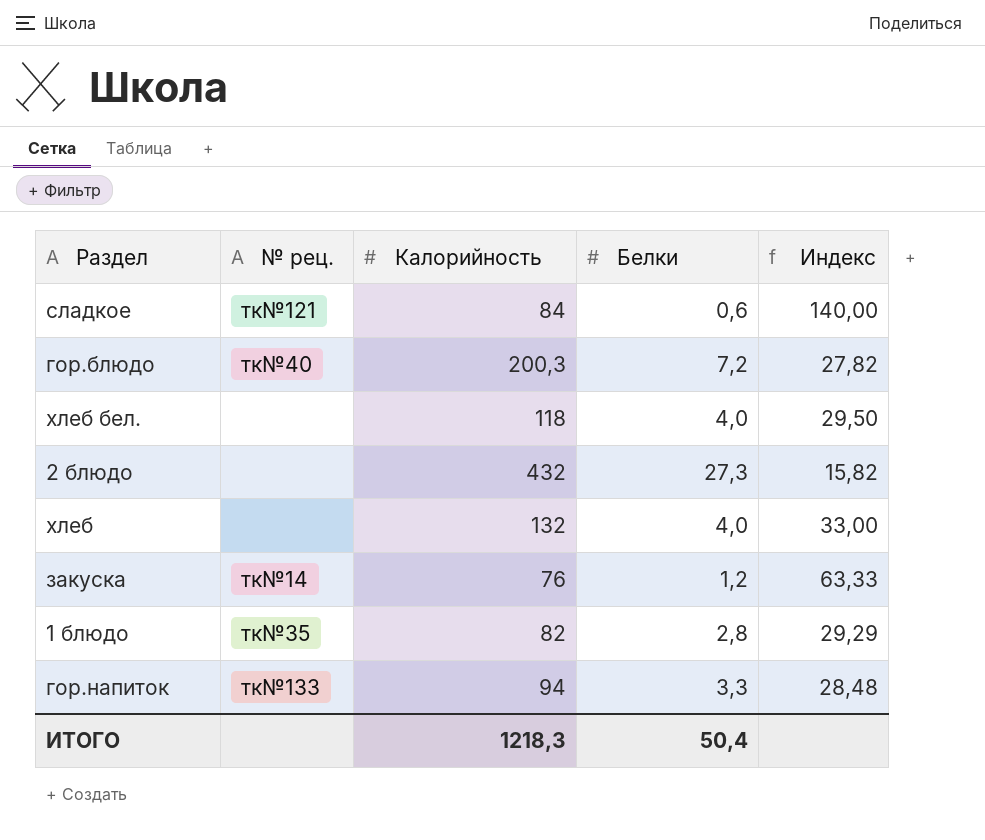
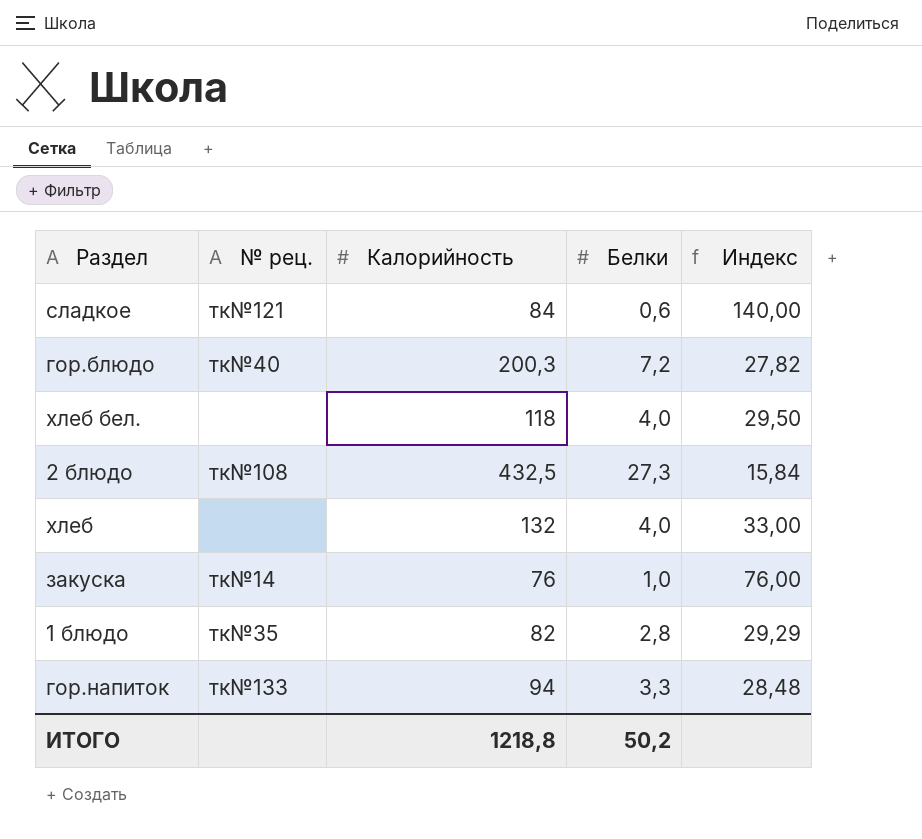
2 блюдо | № рец.: none -> тк№108
2 блюдо | Калорийность: 432 -> 432,5
2 блюдо | Индекс: 15,82 -> 15,84
закуска | Белки: 1,2 -> 1,0
закуска | Индекс: 63,33 -> 76,00
ИТОГО | Калорийность: 1218,3 -> 1218,8
ИТОГО | Белки: 50,4 -> 50,2

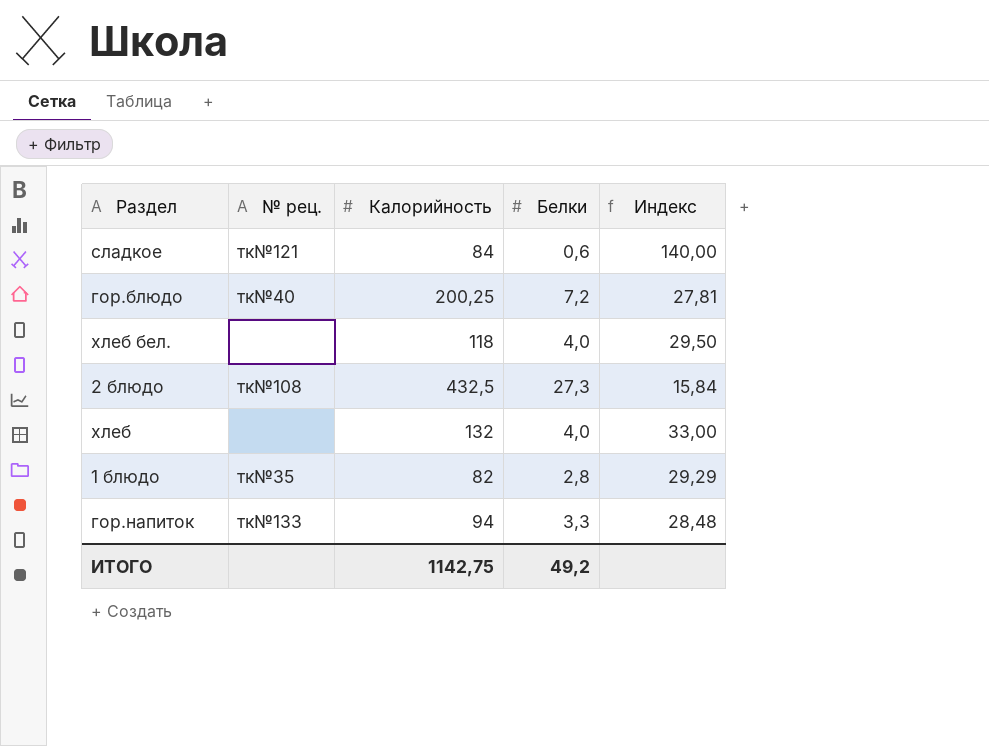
row закуска: тк№14 | 76 | 1,0 | 76,00 -> none
гор.блюдо | Калорийность: 200,3 -> 200,25
гор.блюдо | Индекс: 27,82 -> 27,81
ИТОГО | Калорийность: 1218,8 -> 1142,75
ИТОГО | Белки: 50,2 -> 49,2

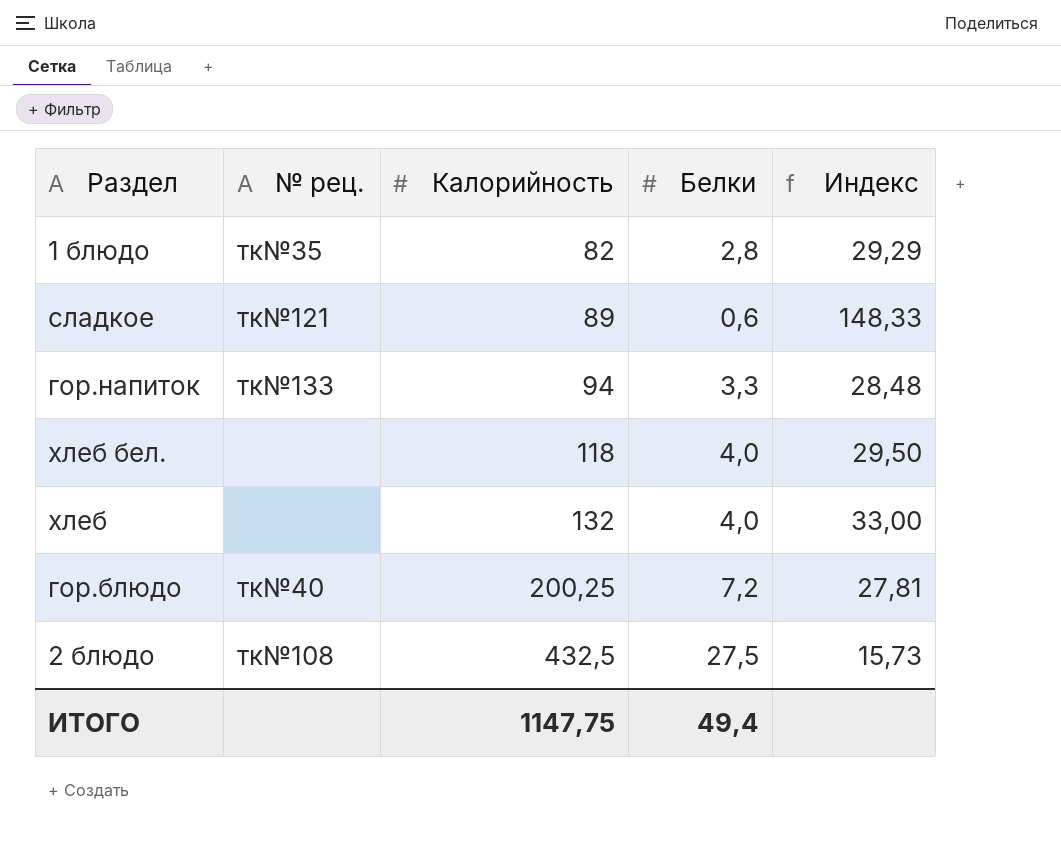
row order: none -> Калорийность ascending
сладкое | Калорийность: 84 -> 89
сладкое | Индекс: 140,00 -> 148,33
2 блюдо | Белки: 27,3 -> 27,5
2 блюдо | Индекс: 15,84 -> 15,73
ИТОГО | Калорийность: 1142,75 -> 1147,75
ИТОГО | Белки: 49,2 -> 49,4

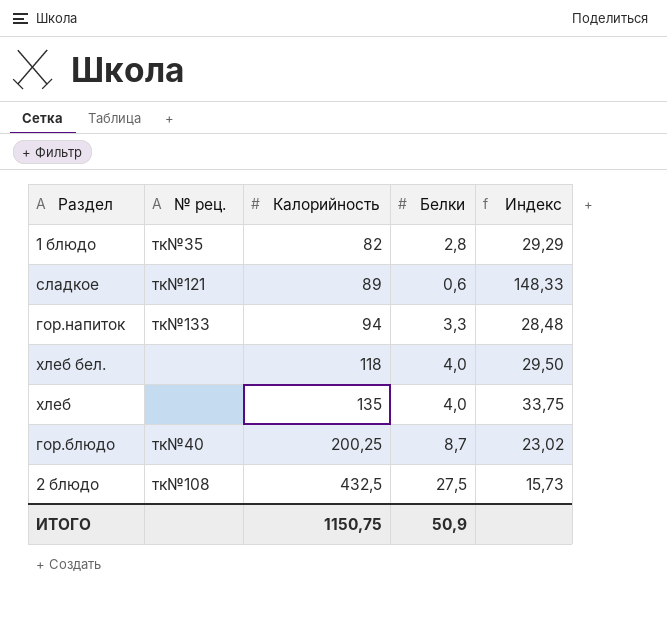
хлеб | Калорийность: 132 -> 135
хлеб | Индекс: 33,00 -> 33,75
гор.блюдо | Белки: 7,2 -> 8,7
гор.блюдо | Индекс: 27,81 -> 23,02
ИТОГО | Калорийность: 1147,75 -> 1150,75
ИТОГО | Белки: 49,4 -> 50,9

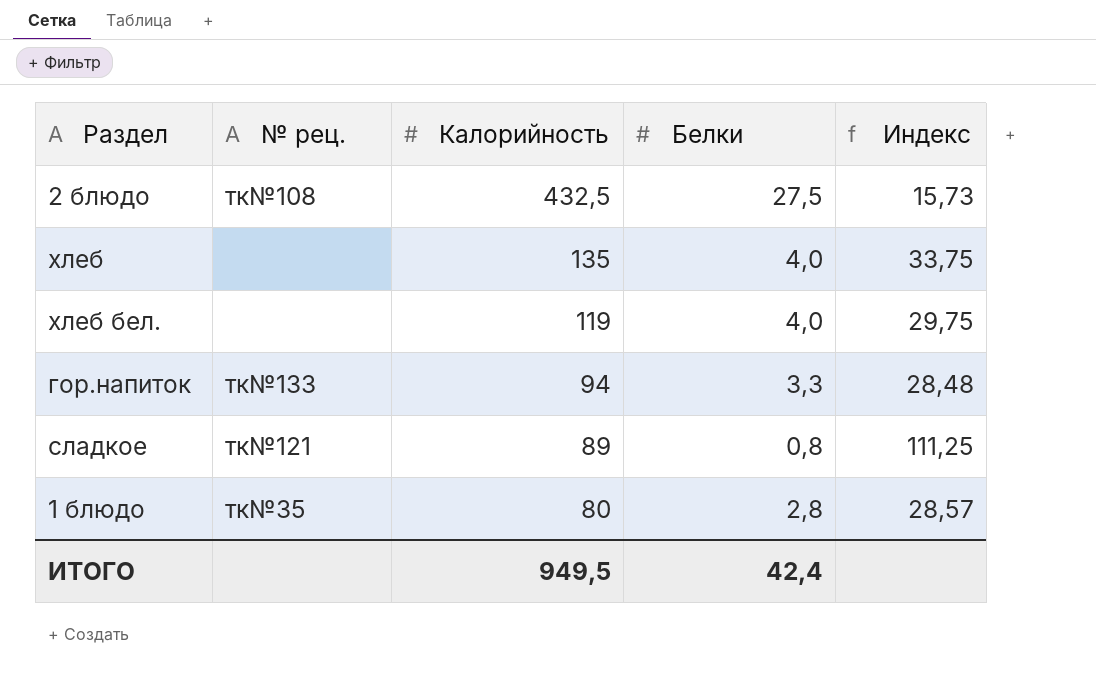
row order: Калорийность ascending -> Калорийность descending
row гор.блюдо: тк№40 | 200,25 | 8,7 | 23,02 -> none
хлеб бел. | Калорийность: 118 -> 119
хлеб бел. | Индекс: 29,50 -> 29,75
сладкое | Белки: 0,6 -> 0,8
сладкое | Индекс: 148,33 -> 111,25
1 блюдо | Калорийность: 82 -> 80
1 блюдо | Индекс: 29,29 -> 28,57
ИТОГО | Калорийность: 1150,75 -> 949,5
ИТОГО | Белки: 50,9 -> 42,4

